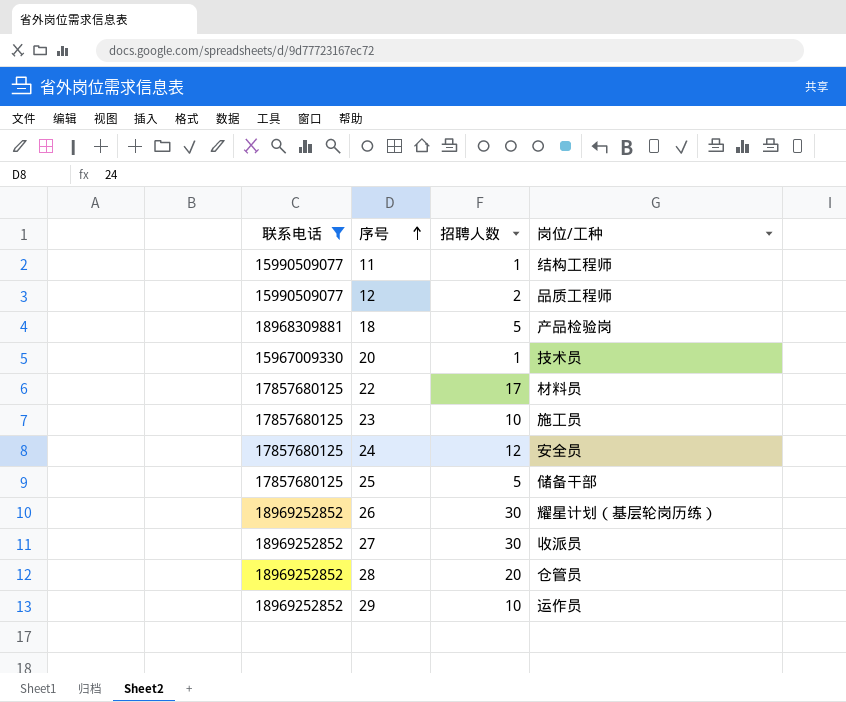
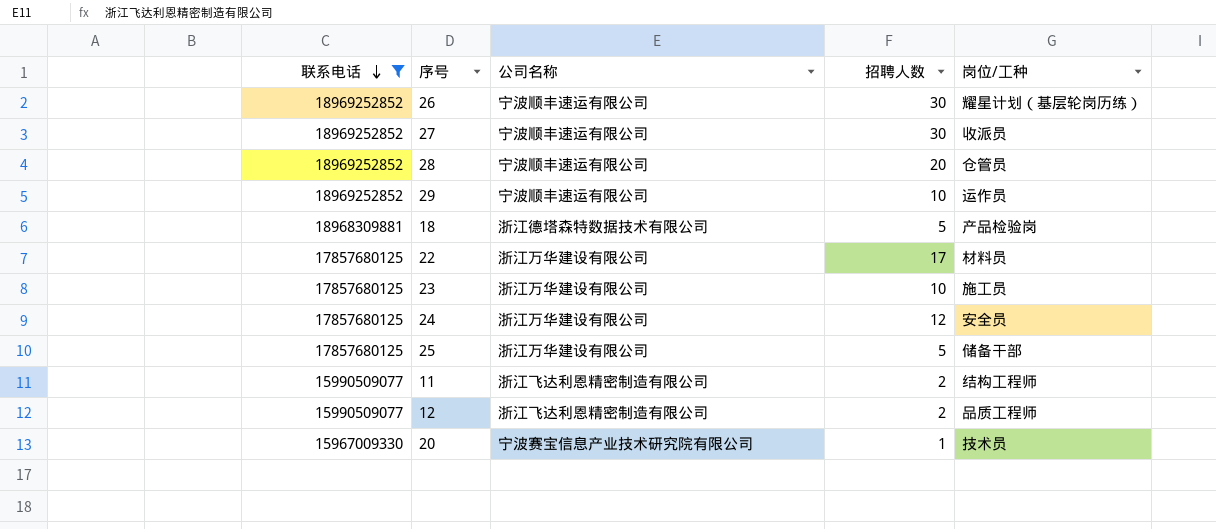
row order: 序号 ascending -> 联系电话 descending
column 公司名称 | position: none -> 3
11 | 招聘人数: 1 -> 2

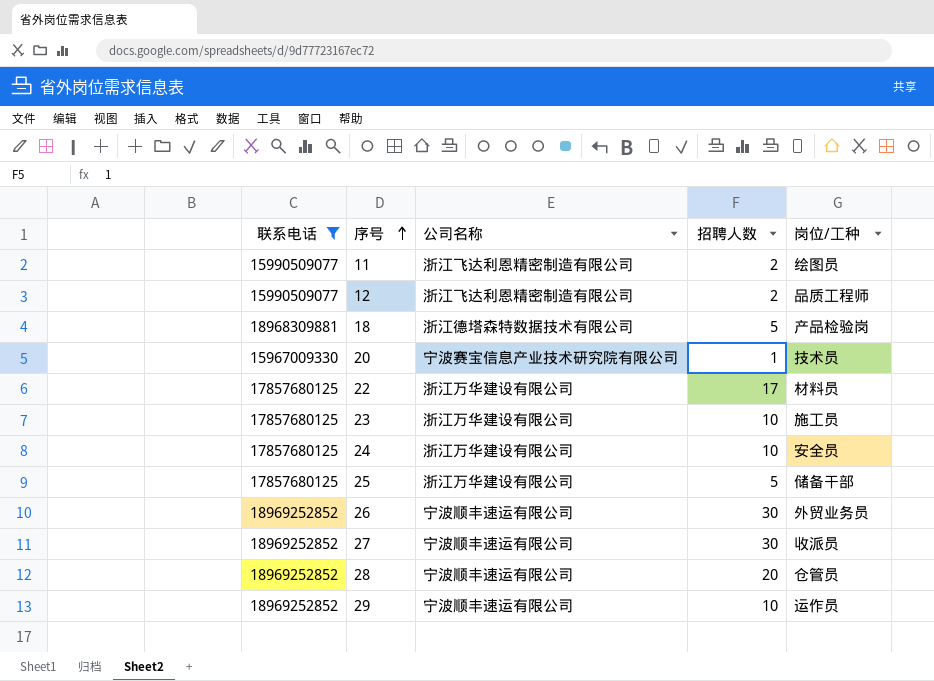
row order: 联系电话 descending -> 序号 ascending
11 | 岗位/工种: 结构工程师 -> 绘图员
24 | 招聘人数: 12 -> 10
26 | 岗位/工种: 耀星计划（基层轮岗历练） -> 外贸业务员

